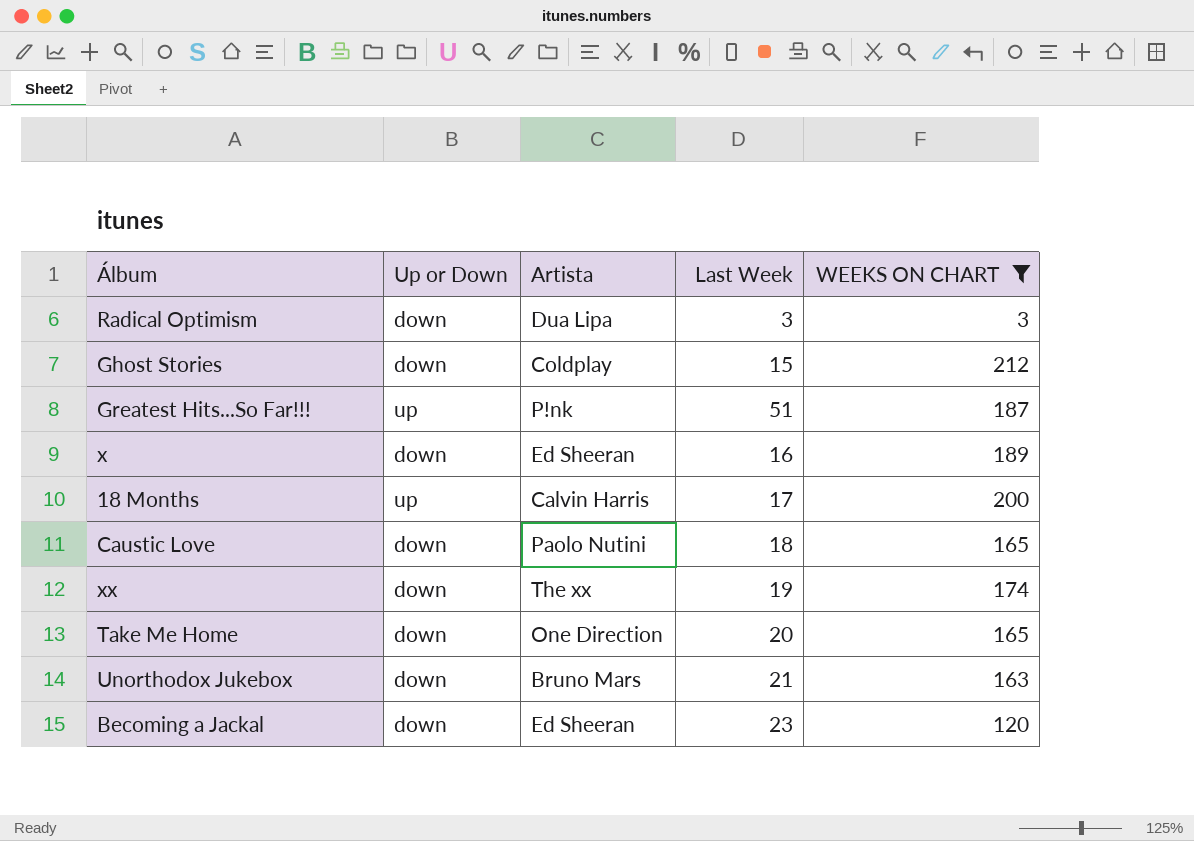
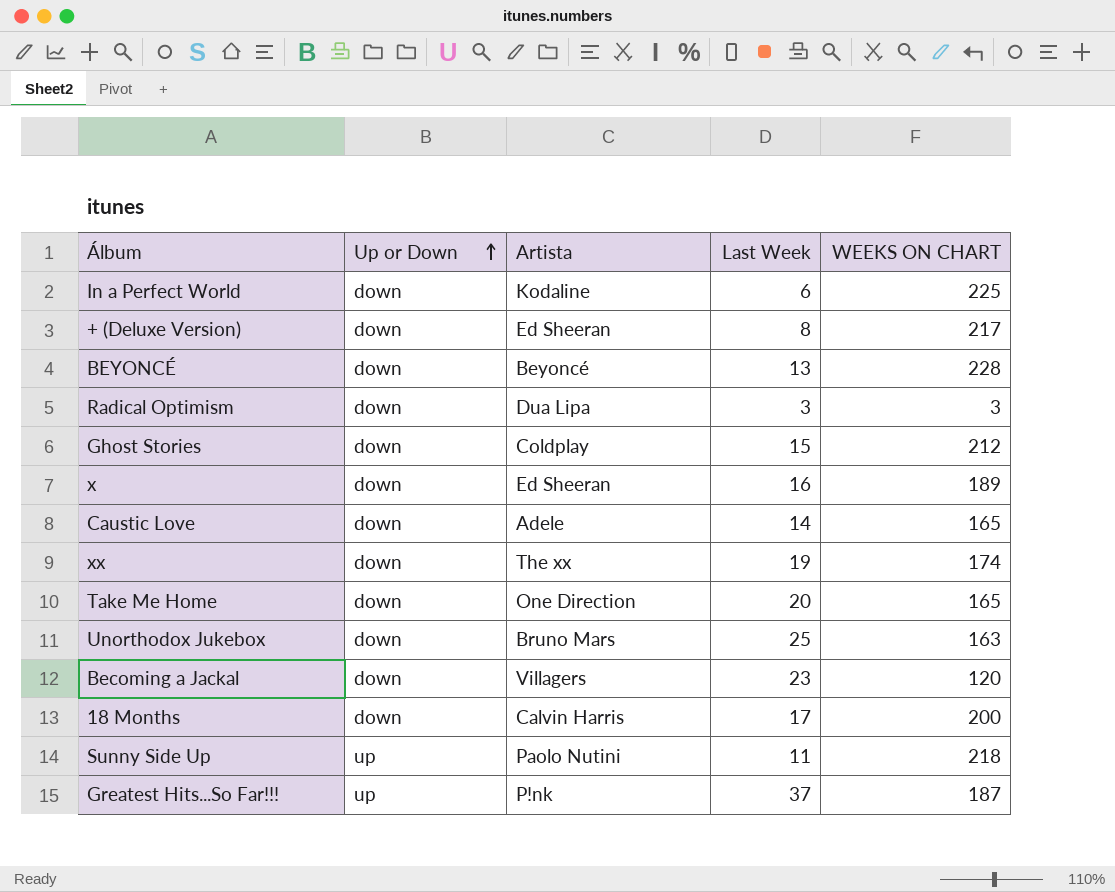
filter: WEEKS ON CHART <= 212 -> none
row order: none -> Up or Down ascending
Caustic Love | Artista: Paolo Nutini -> Adele
Caustic Love | Last Week: 18 -> 14
Unorthodox Jukebox | Last Week: 21 -> 25
Becoming a Jackal | Artista: Ed Sheeran -> Villagers
18 Months | Up or Down: up -> down
Greatest Hits...So Far!!! | Last Week: 51 -> 37

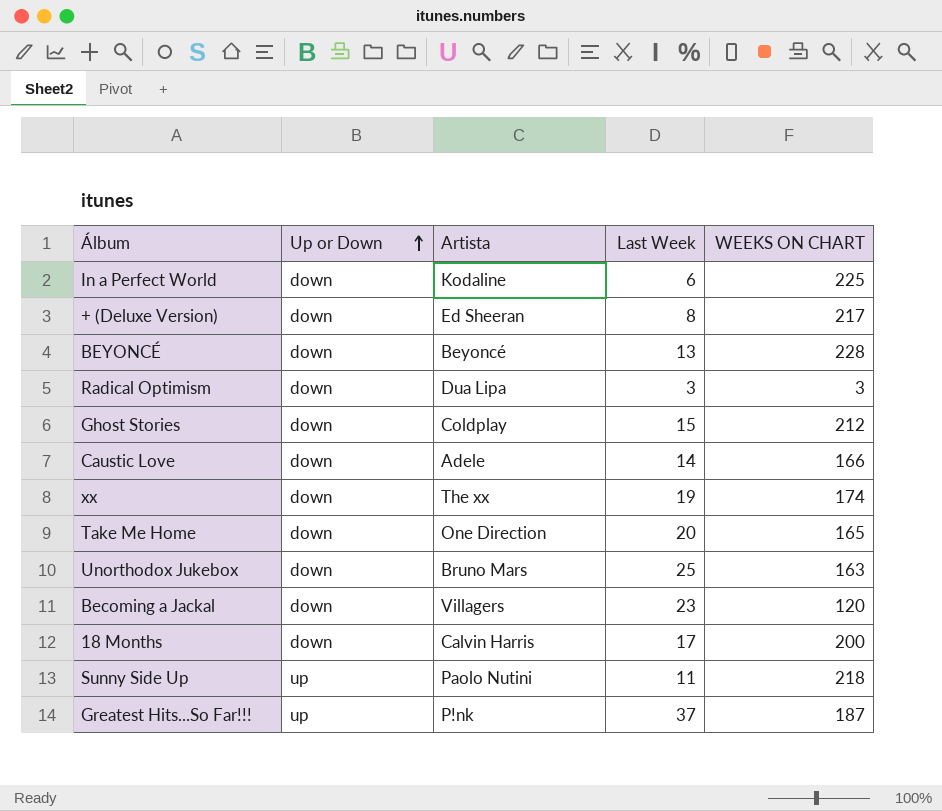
row x: down | Ed Sheeran | 16 | 189 -> none
Caustic Love | WEEKS ON CHART: 165 -> 166

